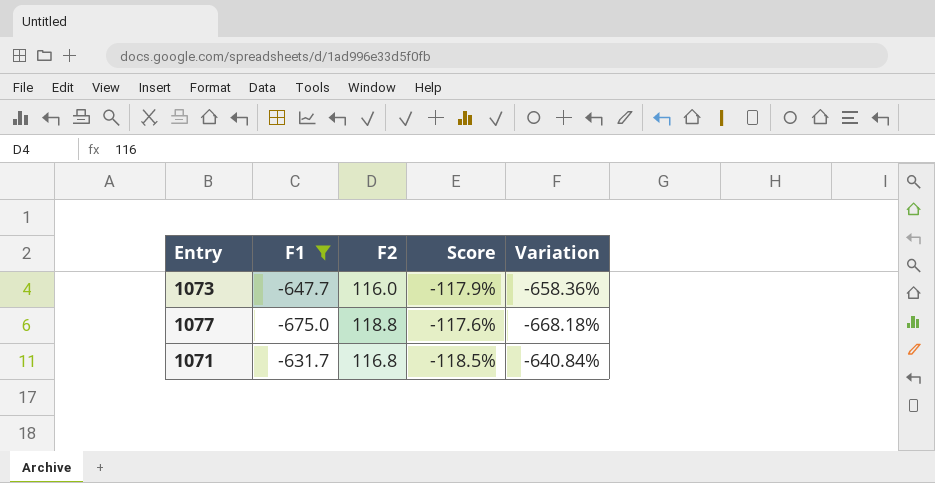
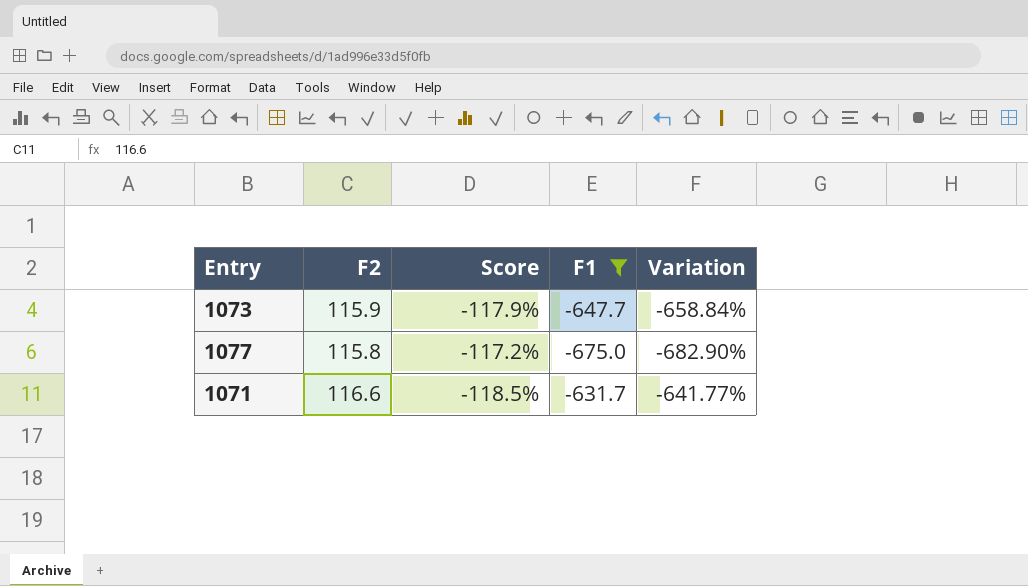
column F1 | position: 2 -> 4
1073 | F2: 116.0 -> 115.9
1073 | Variation: -658.36% -> -658.84%
1077 | F2: 118.8 -> 115.8
1077 | Score: -117.6% -> -117.2%
1077 | Variation: -668.18% -> -682.90%
1071 | F2: 116.8 -> 116.6
1071 | Variation: -640.84% -> -641.77%

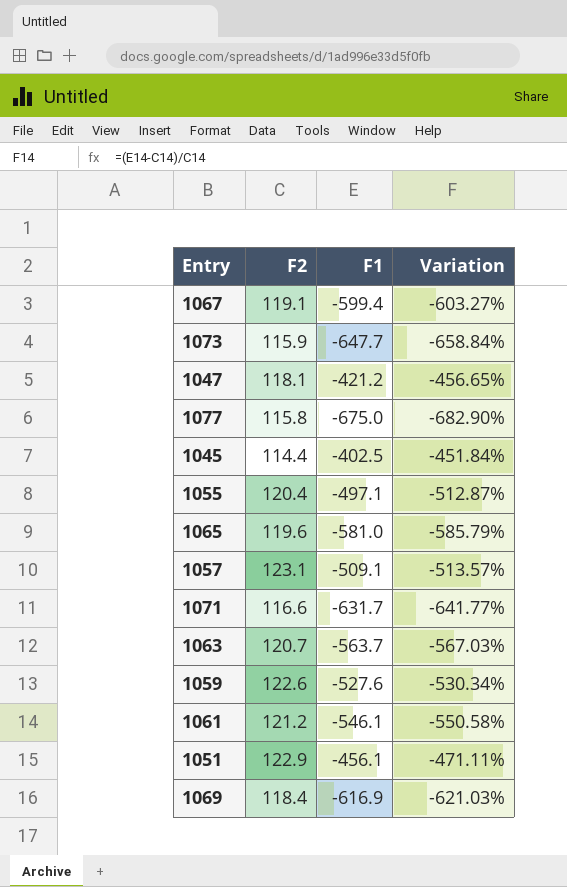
filter: F1 <= -631.7 -> none
column Score | formula: ([F2] - [F1]) / [F1] -> none

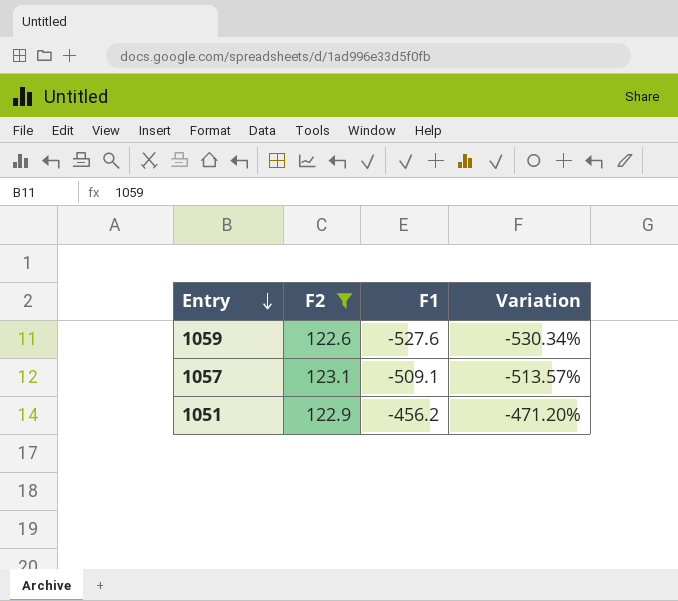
filter: none -> F2 >= 122.6
row order: none -> Entry descending
1051 | F1: -456.1 -> -456.2
1051 | Variation: -471.11% -> -471.20%

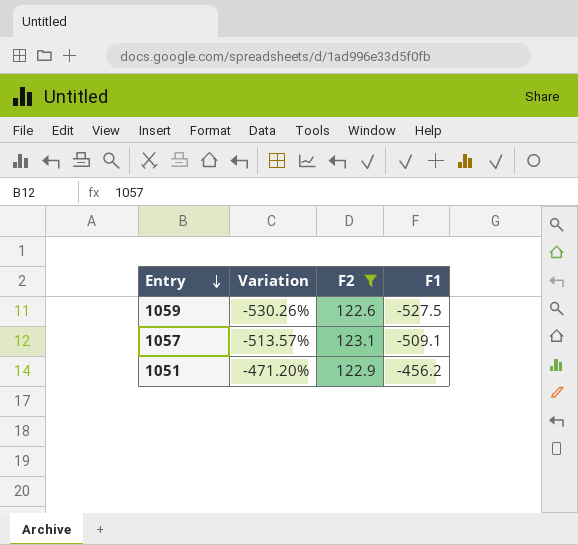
column Variation | position: 4 -> 2
1059 | Variation: -530.34% -> -530.26%
1059 | F1: -527.6 -> -527.5

